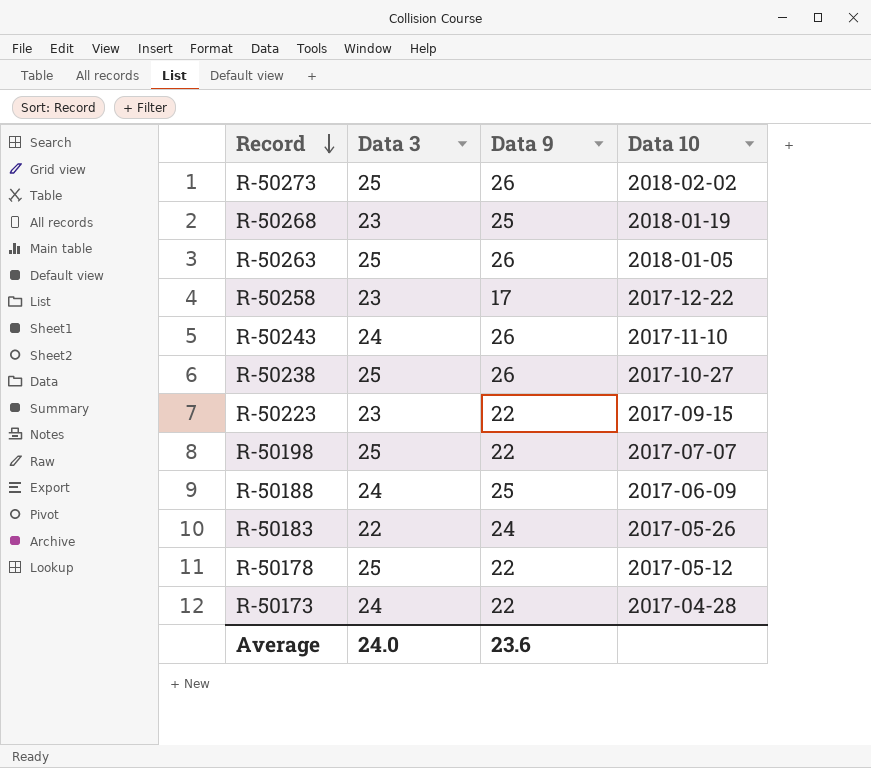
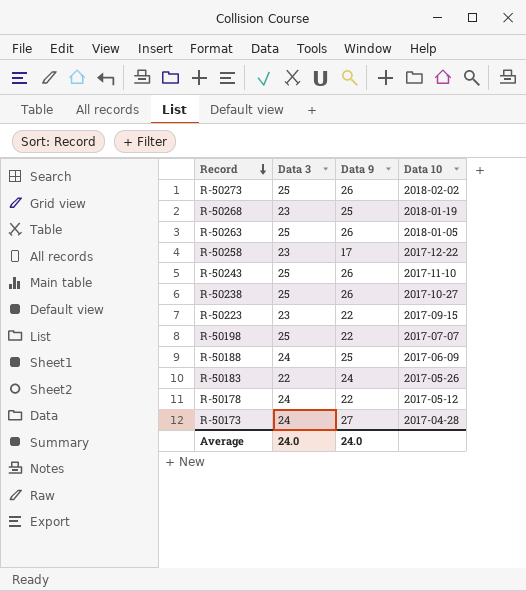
R-50243 | Data 3: 24 -> 25
R-50178 | Data 3: 25 -> 24
R-50173 | Data 9: 22 -> 27
Average | Data 9: 23.6 -> 24.0

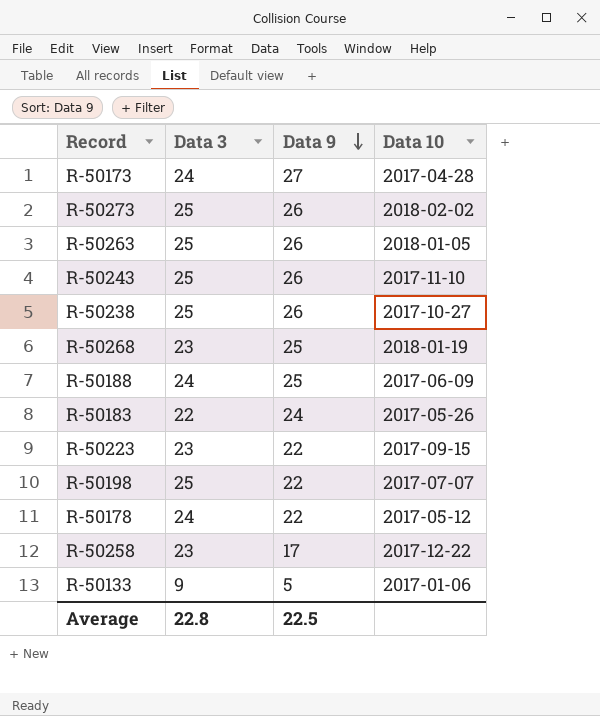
row order: Record descending -> Data 9 descending
row R-50133: none -> 9 | 5 | 2017-01-06
Average | Data 3: 24.0 -> 22.8
Average | Data 9: 24.0 -> 22.5

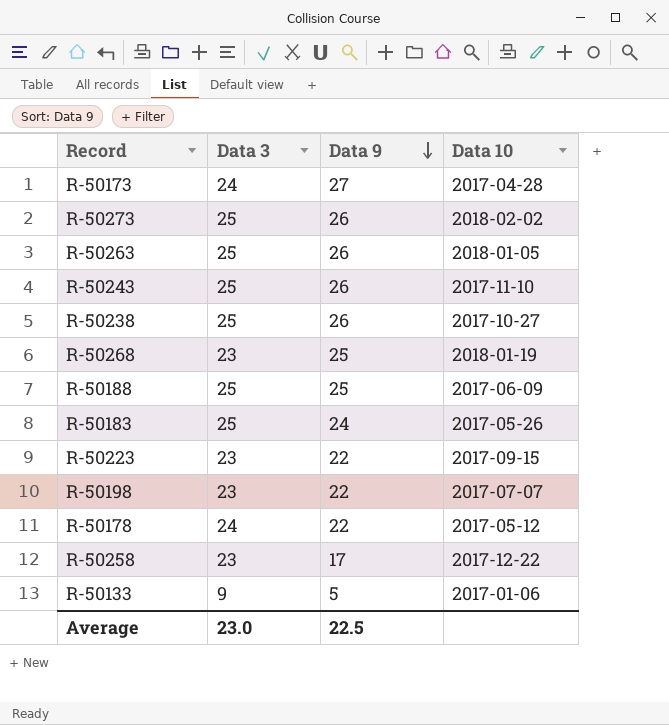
R-50188 | Data 3: 24 -> 25
R-50183 | Data 3: 22 -> 25
R-50198 | Data 3: 25 -> 23
Average | Data 3: 22.8 -> 23.0

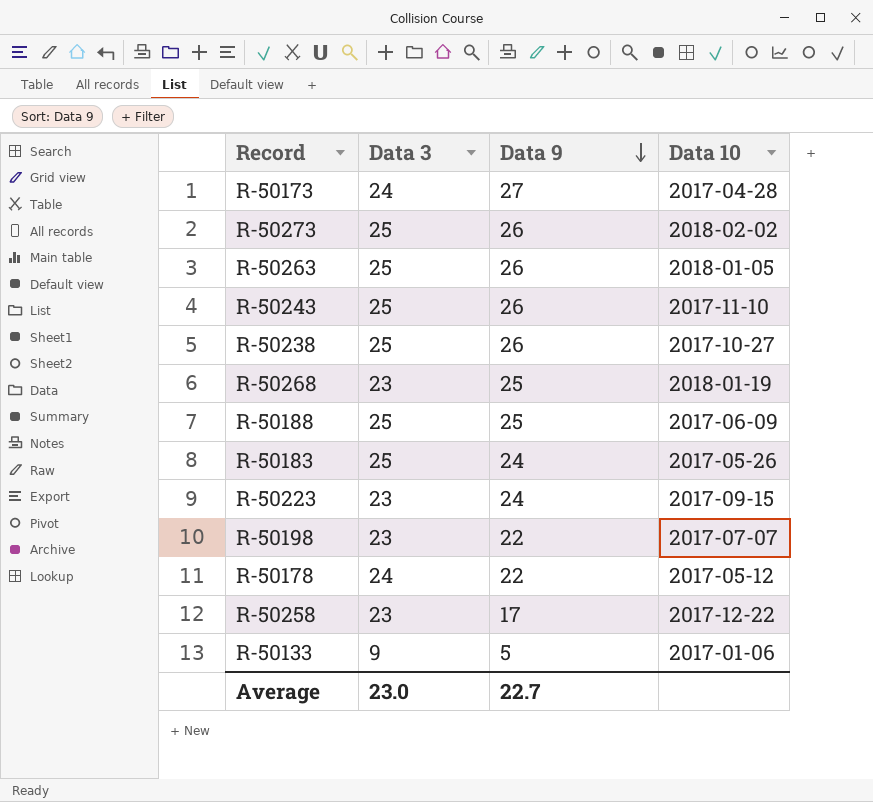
R-50223 | Data 9: 22 -> 24
Average | Data 9: 22.5 -> 22.7

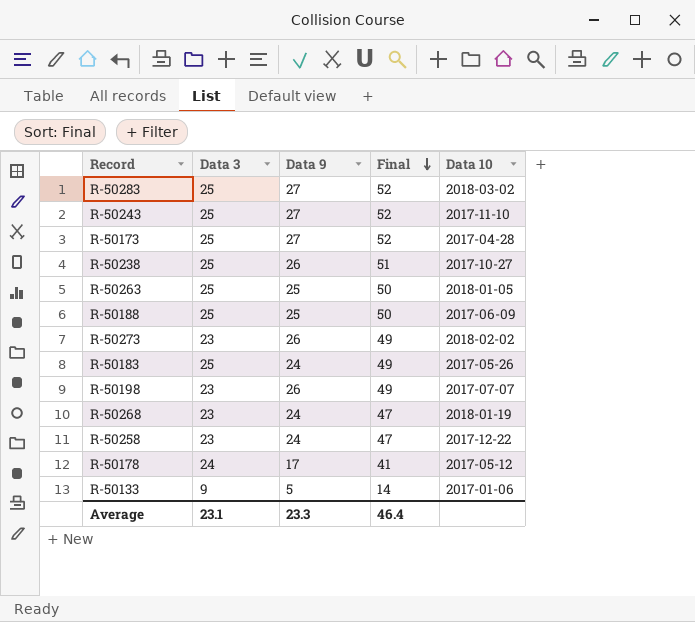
row order: Data 9 descending -> Final descending
column Final | formula: none -> [Data 3] + [Data 9]
row R-50223: 23 | 24 | 2017-09-15 -> none
row R-50283: none -> 25 | 27 | 52 | 2018-03-02
R-50243 | Data 9: 26 -> 27
R-50173 | Data 3: 24 -> 25
R-50263 | Data 9: 26 -> 25
R-50273 | Data 3: 25 -> 23
R-50198 | Data 9: 22 -> 26
R-50268 | Data 9: 25 -> 24
R-50258 | Data 9: 17 -> 24
R-50178 | Data 9: 22 -> 17
Average | Data 3: 23.0 -> 23.1
Average | Data 9: 22.7 -> 23.3

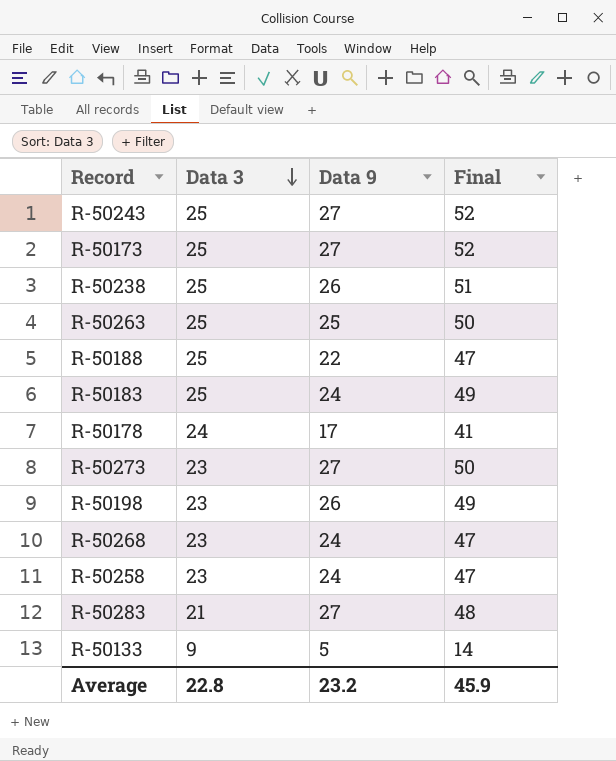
row order: Final descending -> Data 3 descending
column Data 10 | position: 5 -> none
R-50188 | Data 9: 25 -> 22
R-50188 | Final: 50 -> 47
R-50273 | Data 9: 26 -> 27
R-50273 | Final: 49 -> 50
R-50283 | Data 3: 25 -> 21
R-50283 | Final: 52 -> 48
Average | Data 3: 23.1 -> 22.8
Average | Data 9: 23.3 -> 23.2
Average | Final: 46.4 -> 45.9

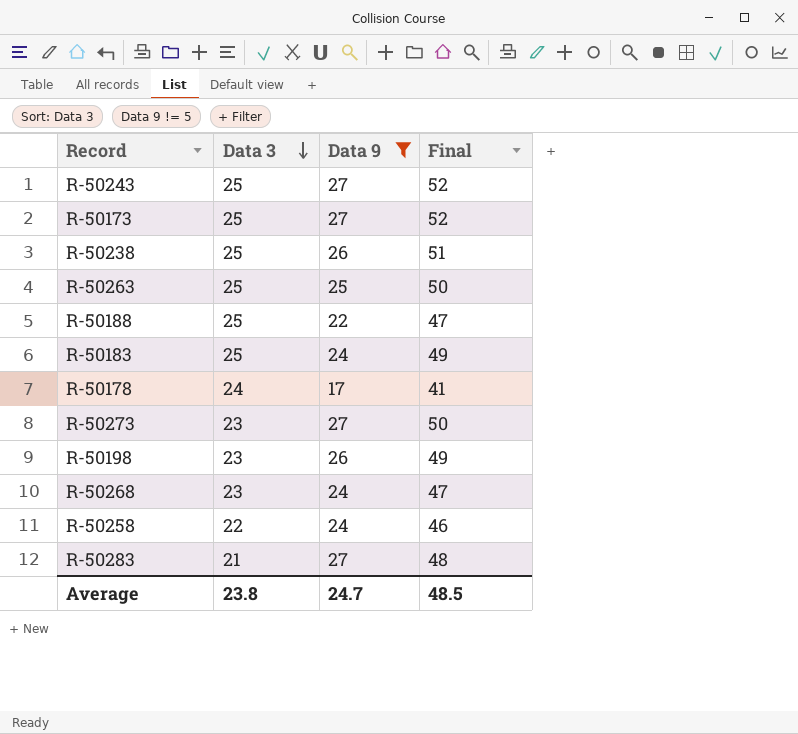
filter: none -> Data 9 != 5
R-50258 | Data 3: 23 -> 22
R-50258 | Final: 47 -> 46
Average | Data 3: 22.8 -> 23.8
Average | Data 9: 23.2 -> 24.7
Average | Final: 45.9 -> 48.5

